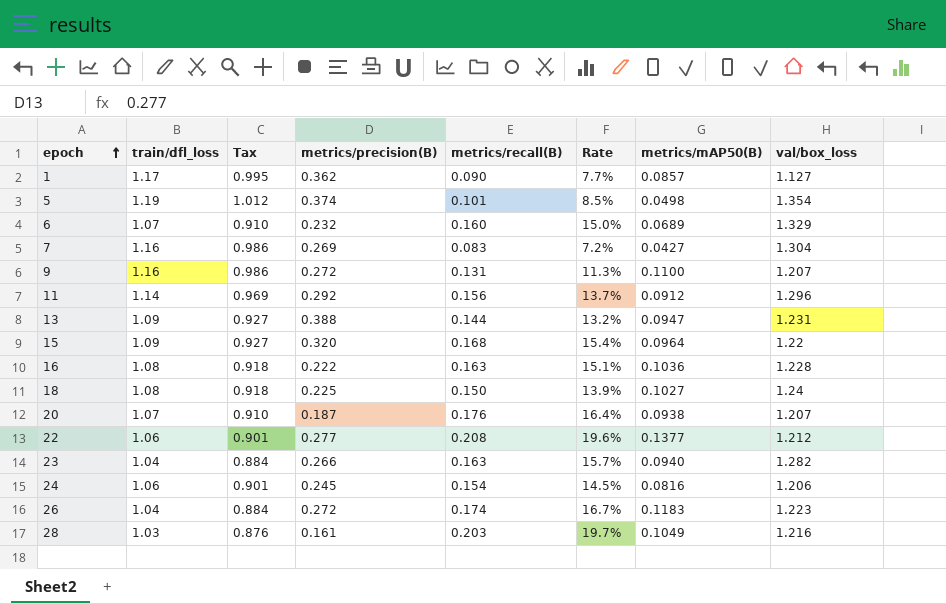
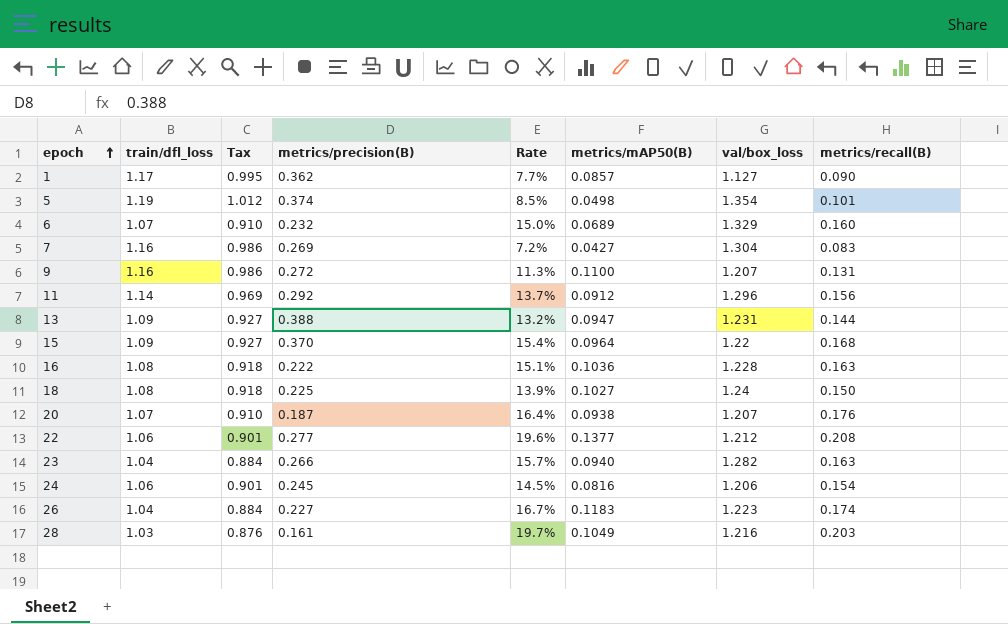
column metrics/recall(B) | position: 5 -> 8
15 | metrics/precision(B): 0.320 -> 0.370
26 | metrics/precision(B): 0.272 -> 0.227

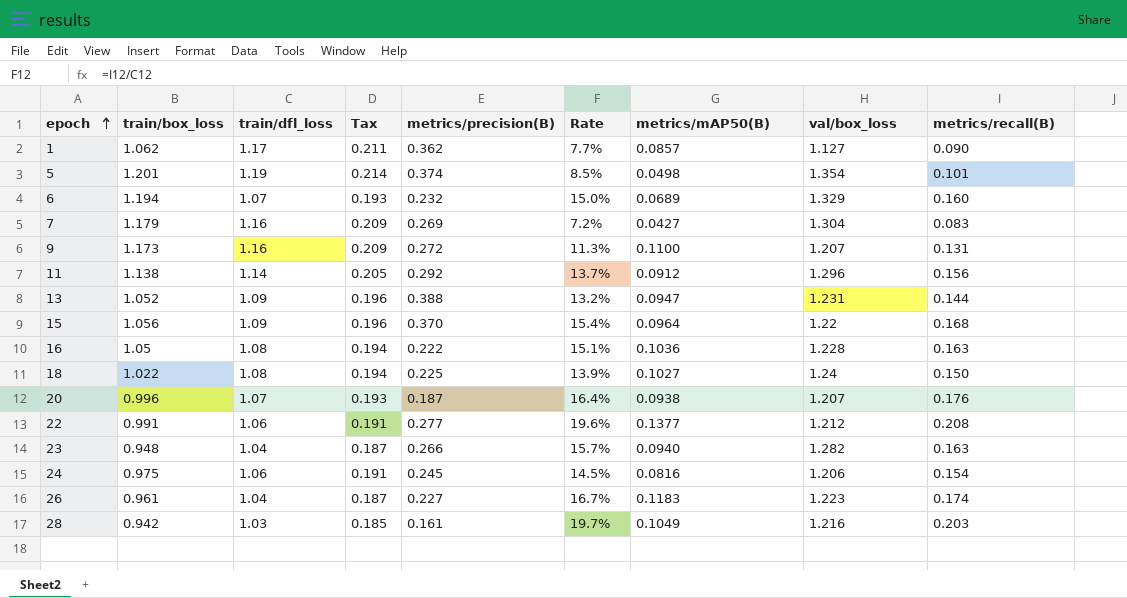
column train/box_loss | position: none -> 2
column Tax | formula: [train/dfl_loss] * 0.85 -> [train/dfl_loss] * 0.18

